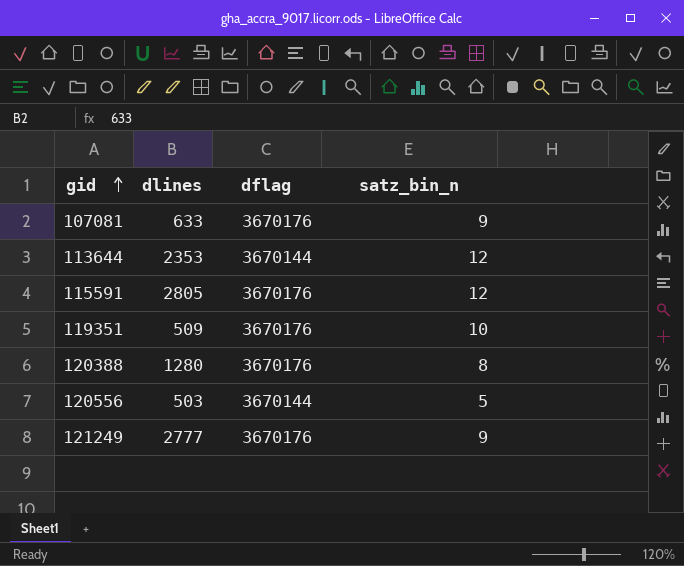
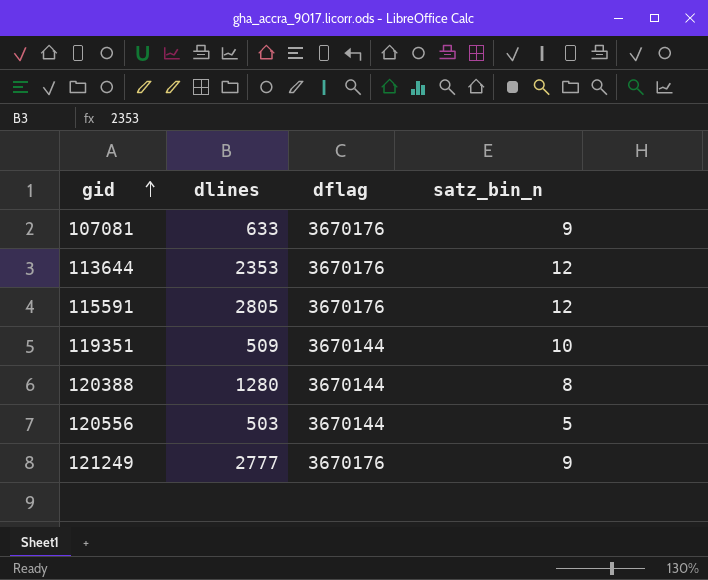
113644 | dflag: 3670144 -> 3670176
119351 | dflag: 3670176 -> 3670144
120388 | dflag: 3670176 -> 3670144

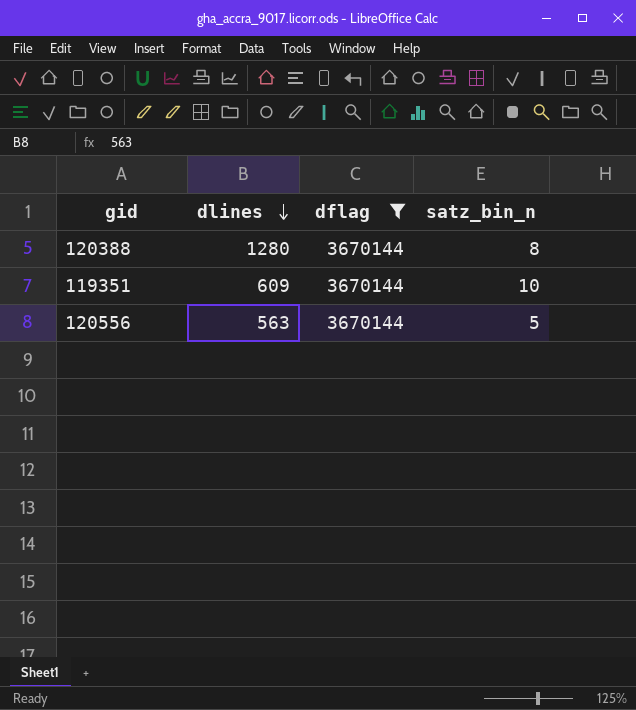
filter: none -> dflag = 3670144
row order: gid ascending -> dlines descending
119351 | dlines: 509 -> 609
120556 | dlines: 503 -> 563

